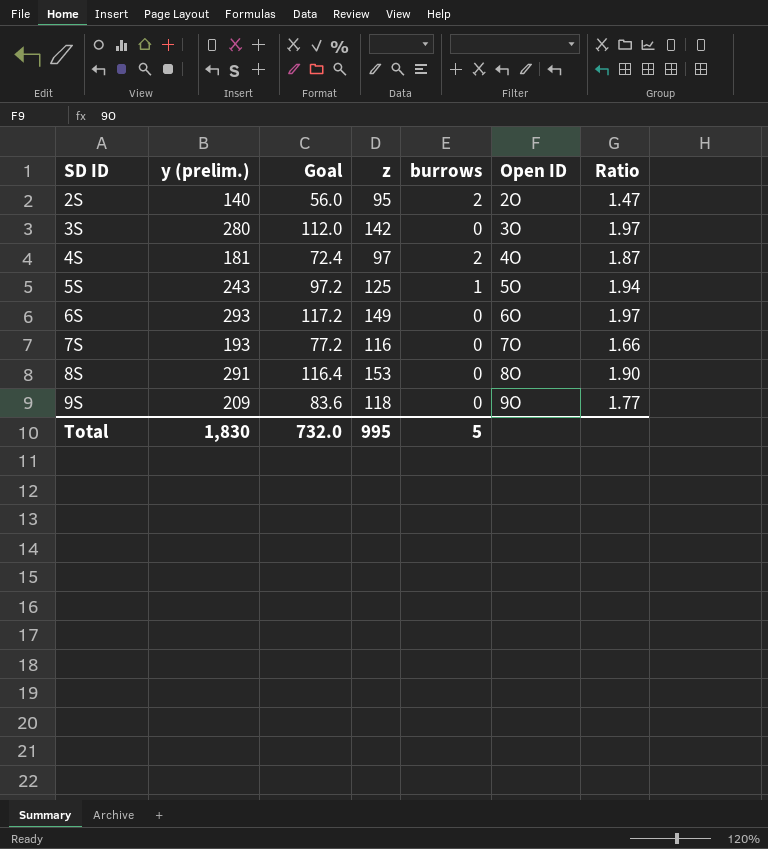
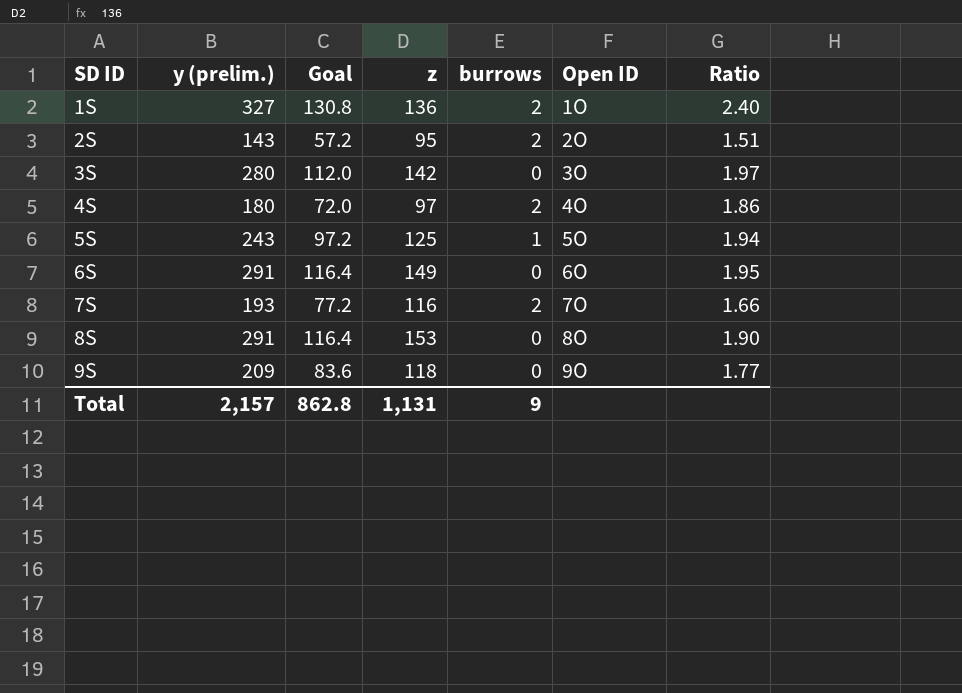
row 1S: none -> 327 | 130.8 | 136 | 2 | 1O | 2.40
2S | y (prelim.): 140 -> 143
2S | Goal: 56.0 -> 57.2
2S | Ratio: 1.47 -> 1.51
4S | y (prelim.): 181 -> 180
4S | Goal: 72.4 -> 72.0
4S | Ratio: 1.87 -> 1.86
6S | y (prelim.): 293 -> 291
6S | Goal: 117.2 -> 116.4
6S | Ratio: 1.97 -> 1.95
7S | burrows: 0 -> 2
Total | y (prelim.): 1,830 -> 2,157
Total | Goal: 732.0 -> 862.8
Total | z: 995 -> 1,131
Total | burrows: 5 -> 9

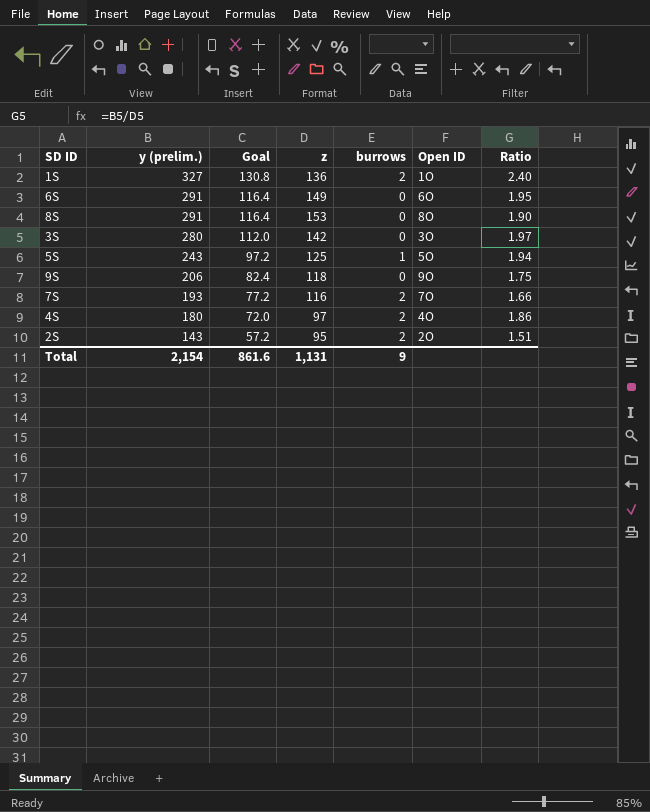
row order: SD ID ascending -> y (prelim.) descending
9S | y (prelim.): 209 -> 206
9S | Goal: 83.6 -> 82.4
9S | Ratio: 1.77 -> 1.75
Total | y (prelim.): 2,157 -> 2,154
Total | Goal: 862.8 -> 861.6

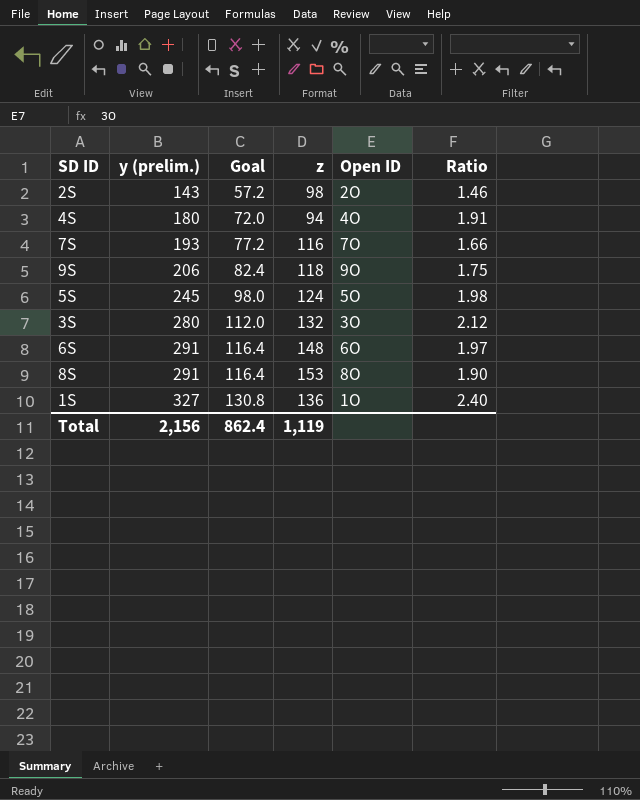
row order: y (prelim.) descending -> y (prelim.) ascending
column burrows | position: 5 -> none
2S | z: 95 -> 98
2S | Ratio: 1.51 -> 1.46
4S | z: 97 -> 94
4S | Ratio: 1.86 -> 1.91
5S | y (prelim.): 243 -> 245
5S | Goal: 97.2 -> 98.0
5S | z: 125 -> 124
5S | Ratio: 1.94 -> 1.98
3S | z: 142 -> 132
3S | Ratio: 1.97 -> 2.12
6S | z: 149 -> 148
6S | Ratio: 1.95 -> 1.97
Total | y (prelim.): 2,154 -> 2,156
Total | Goal: 861.6 -> 862.4
Total | z: 1,131 -> 1,119

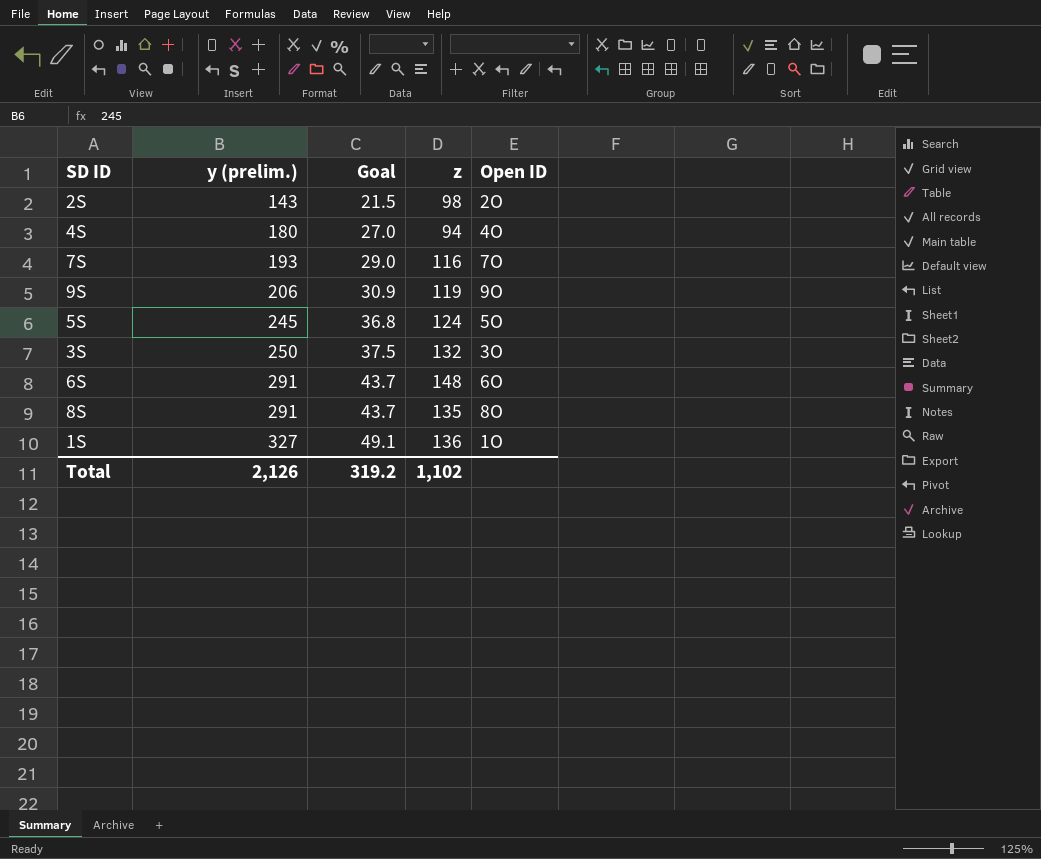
column Ratio | formula: [y (prelim.)] / [z] -> none
column Goal | formula: [y (prelim.)] * 0.4 -> [y (prelim.)] * 0.15
9S | z: 118 -> 119
3S | y (prelim.): 280 -> 250
8S | z: 153 -> 135
Total | y (prelim.): 2,156 -> 2,126
Total | Goal: 862.4 -> 319.2
Total | z: 1,119 -> 1,102

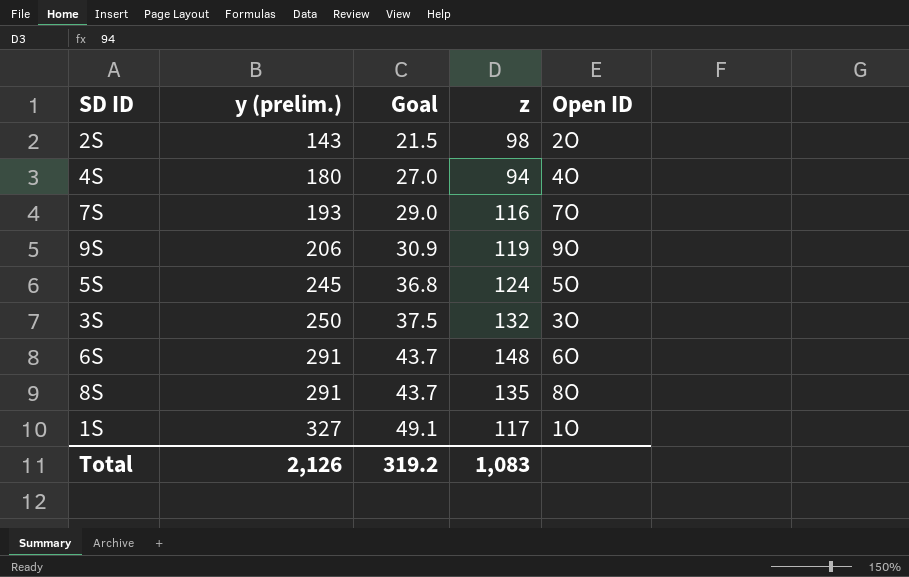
1S | z: 136 -> 117
Total | z: 1,102 -> 1,083

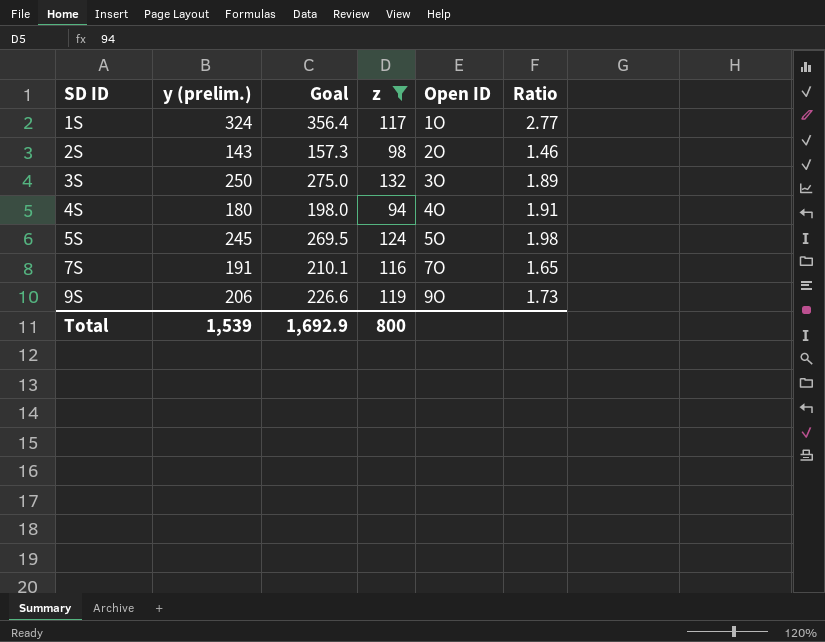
filter: none -> z <= 132
row order: y (prelim.) ascending -> SD ID ascending
column Goal | formula: [y (prelim.)] * 0.15 -> [y (prelim.)] * 1.1
column Ratio | formula: none -> [y (prelim.)] / [z]
1S | y (prelim.): 327 -> 324
7S | y (prelim.): 193 -> 191
Total | y (prelim.): 2,126 -> 1,539
Total | Goal: 319.2 -> 1,692.9
Total | z: 1,083 -> 800

